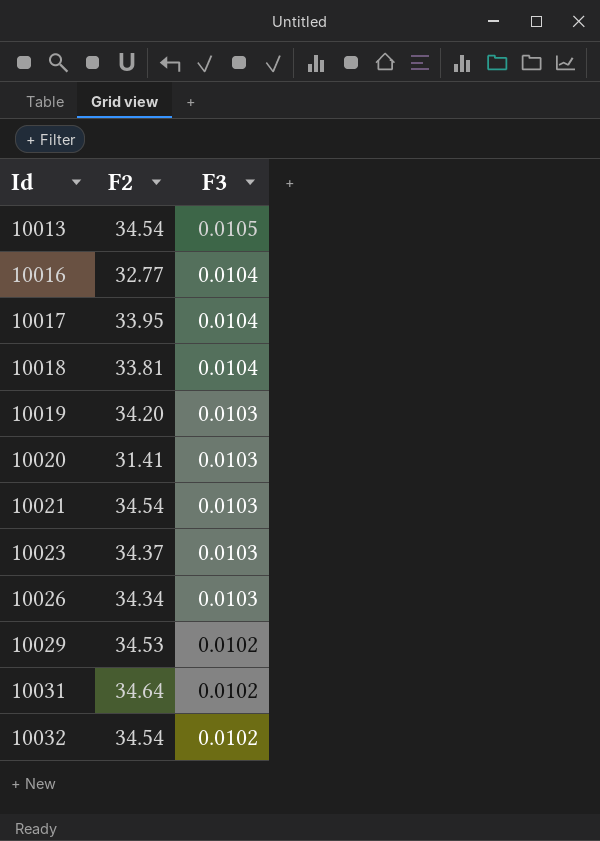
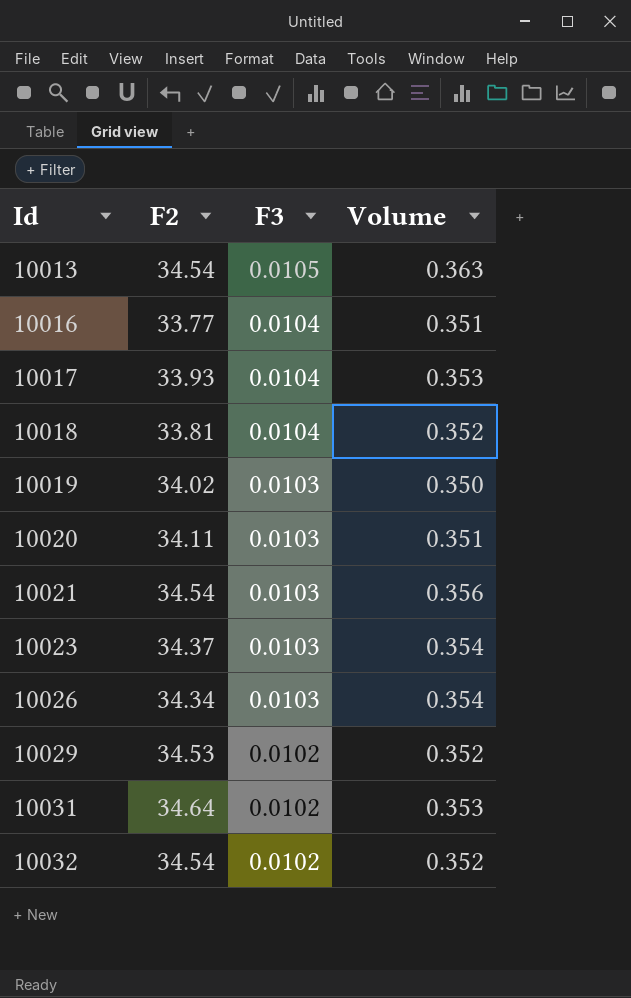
column Volume | formula: none -> [F2] * [F3]
10016 | F2: 32.77 -> 33.77
10017 | F2: 33.95 -> 33.93
10019 | F2: 34.20 -> 34.02
10020 | F2: 31.41 -> 34.11

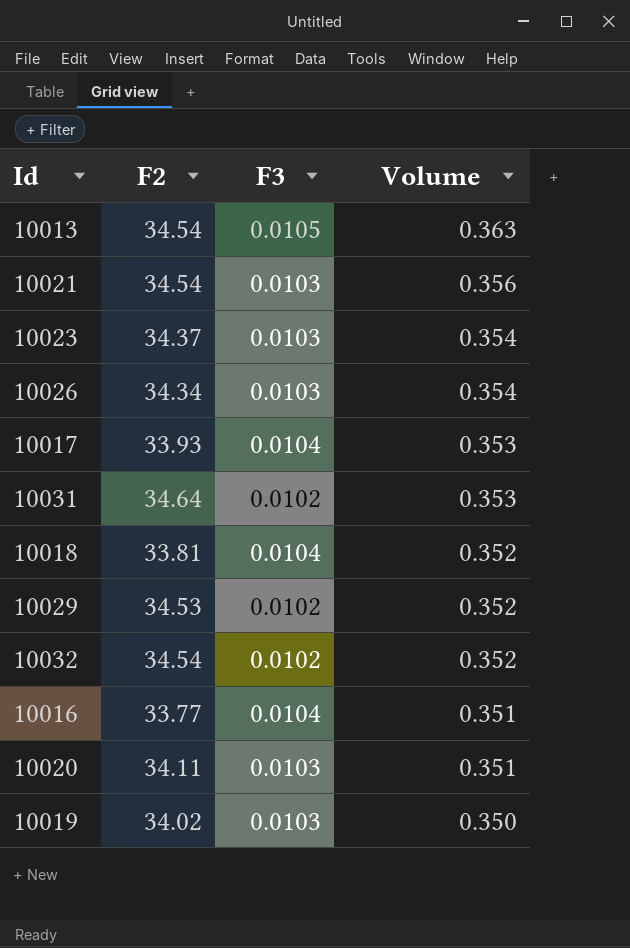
row order: Id ascending -> Volume descending

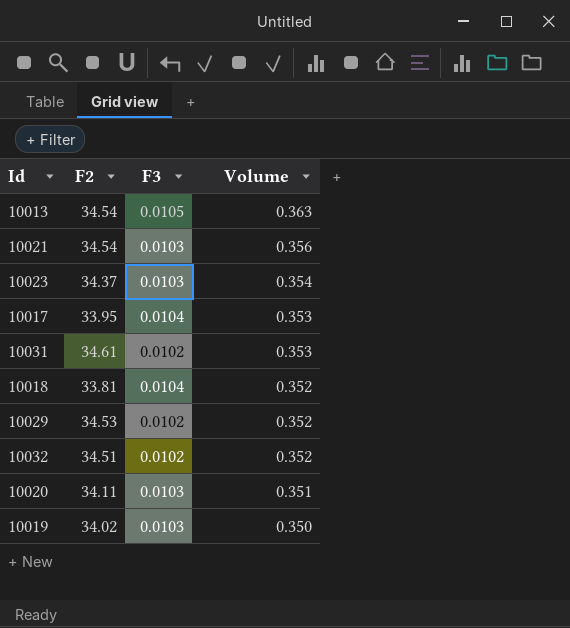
row 10026: 34.34 | 0.0103 | 0.354 -> none
row 10016: 33.77 | 0.0104 | 0.351 -> none
10017 | F2: 33.93 -> 33.95
10031 | F2: 34.64 -> 34.61
10032 | F2: 34.54 -> 34.51

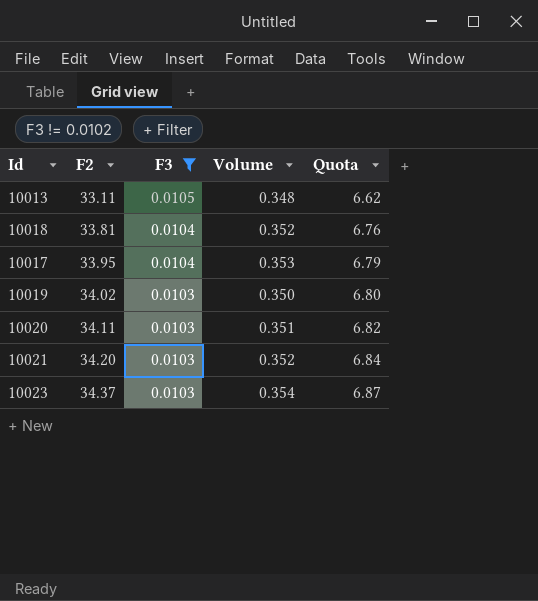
filter: none -> F3 != 0.0102
row order: Volume descending -> F2 ascending
column Quota | formula: none -> [F2] * 0.2
10013 | F2: 34.54 -> 33.11
10013 | Volume: 0.363 -> 0.348
10021 | F2: 34.54 -> 34.20
10021 | Volume: 0.356 -> 0.352

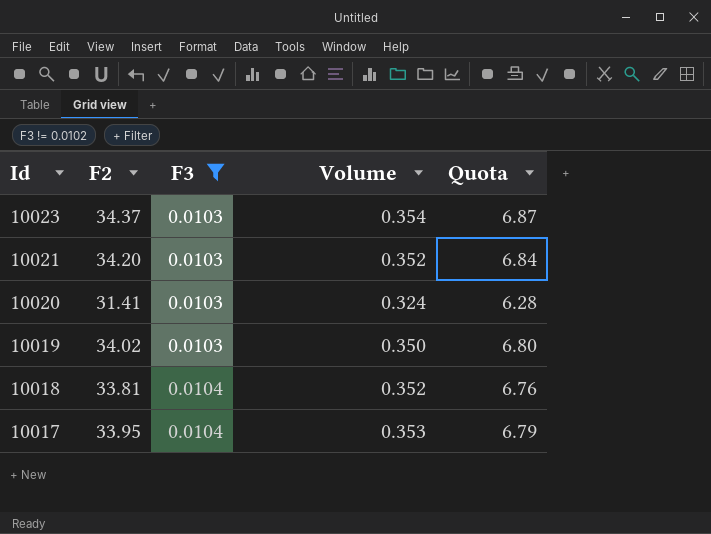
row order: F2 ascending -> Id descending
row 10013: 33.11 | 0.0105 | 0.348 | 6.62 -> none
10020 | F2: 34.11 -> 31.41
10020 | Volume: 0.351 -> 0.324
10020 | Quota: 6.82 -> 6.28

